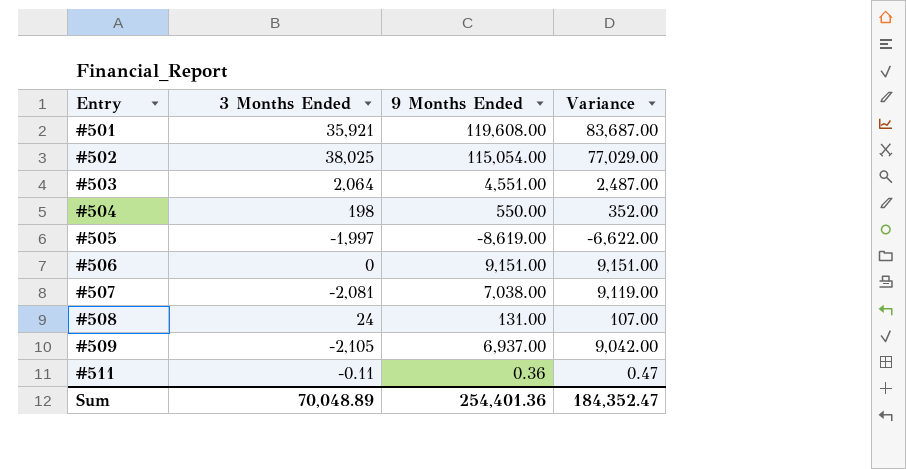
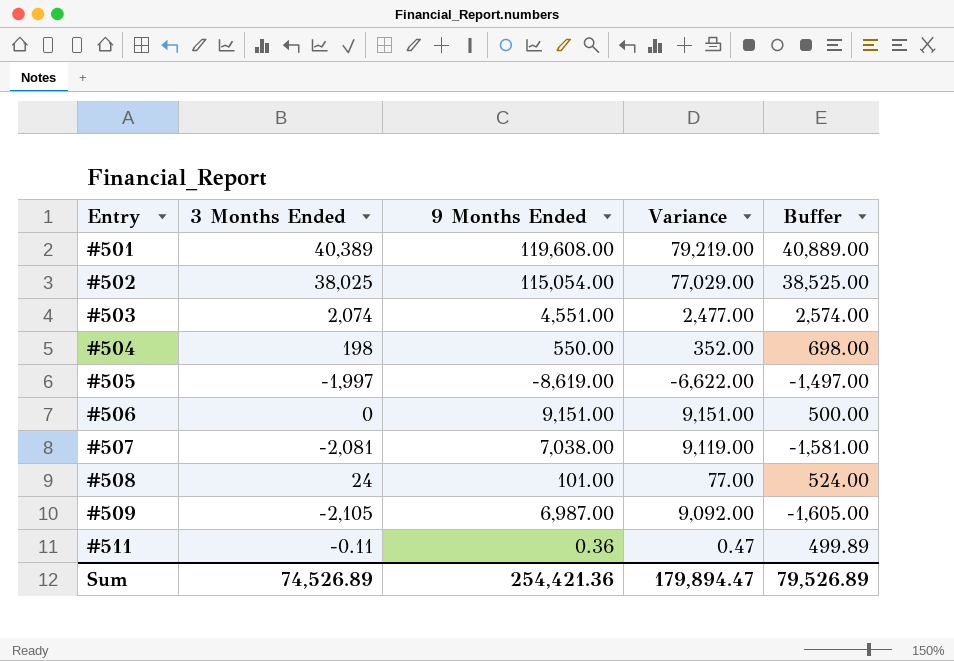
column Buffer | formula: none -> [3 Months Ended] + 500
#501 | 3 Months Ended: 35,921 -> 40,389
#501 | Variance: 83,687.00 -> 79,219.00
#503 | 3 Months Ended: 2,064 -> 2,074
#503 | Variance: 2,487.00 -> 2,477.00
#508 | 9 Months Ended: 131.00 -> 101.00
#508 | Variance: 107.00 -> 77.00
#509 | 9 Months Ended: 6,937.00 -> 6,987.00
#509 | Variance: 9,042.00 -> 9,092.00
Sum | 3 Months Ended: 70,048.89 -> 74,526.89
Sum | 9 Months Ended: 254,401.36 -> 254,421.36
Sum | Variance: 184,352.47 -> 179,894.47

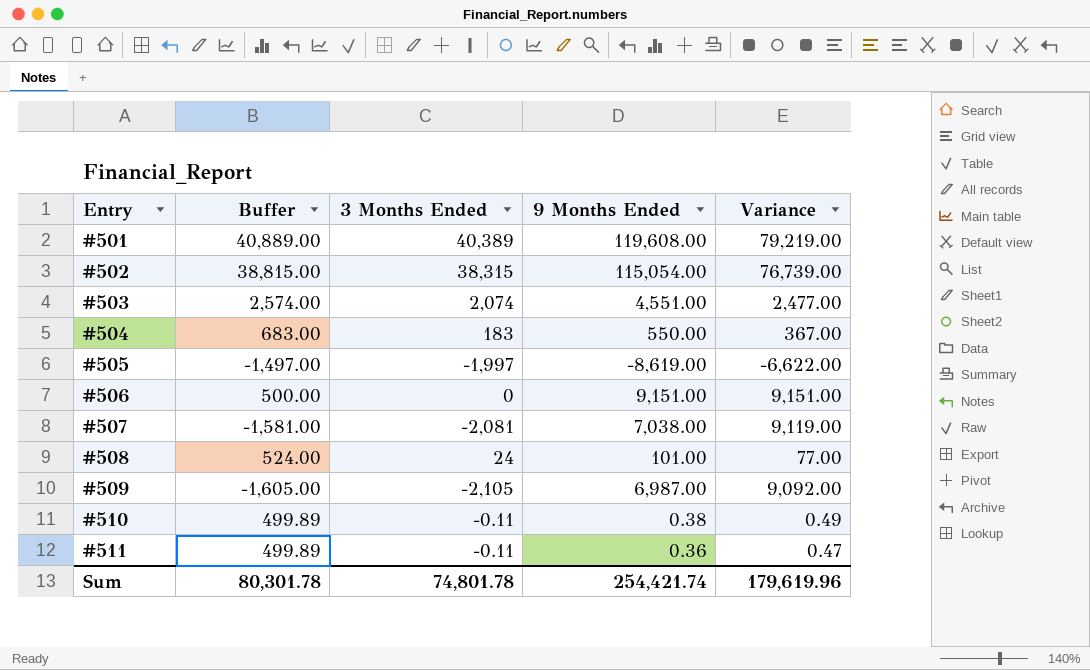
column Buffer | position: 5 -> 2
#502 | Buffer: 38,525.00 -> 38,815.00
#502 | 3 Months Ended: 38,025 -> 38,315
#502 | Variance: 77,029.00 -> 76,739.00
#504 | Buffer: 698.00 -> 683.00
#504 | 3 Months Ended: 198 -> 183
#504 | Variance: 352.00 -> 367.00
row #510: none -> 499.89 | -0.11 | 0.38 | 0.49
Sum | Buffer: 79,526.89 -> 80,301.78
Sum | 3 Months Ended: 74,526.89 -> 74,801.78
Sum | 9 Months Ended: 254,421.36 -> 254,421.74
Sum | Variance: 179,894.47 -> 179,619.96

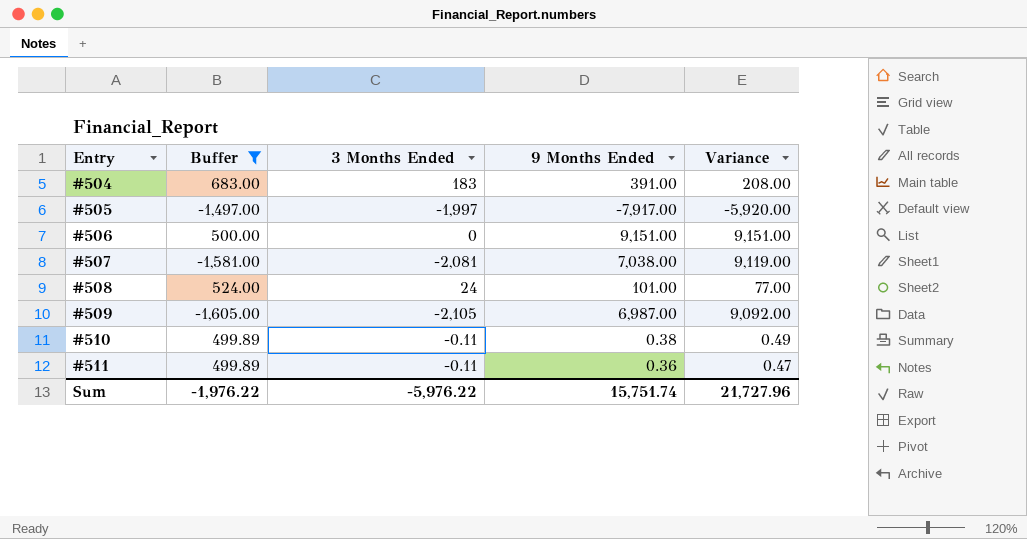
filter: none -> Buffer <= 683.00
#504 | 9 Months Ended: 550.00 -> 391.00
#504 | Variance: 367.00 -> 208.00
#505 | 9 Months Ended: -8,619.00 -> -7,917.00
#505 | Variance: -6,622.00 -> -5,920.00
Sum | Buffer: 80,301.78 -> -1,976.22
Sum | 3 Months Ended: 74,801.78 -> -5,976.22
Sum | 9 Months Ended: 254,421.74 -> 15,751.74
Sum | Variance: 179,619.96 -> 21,727.96

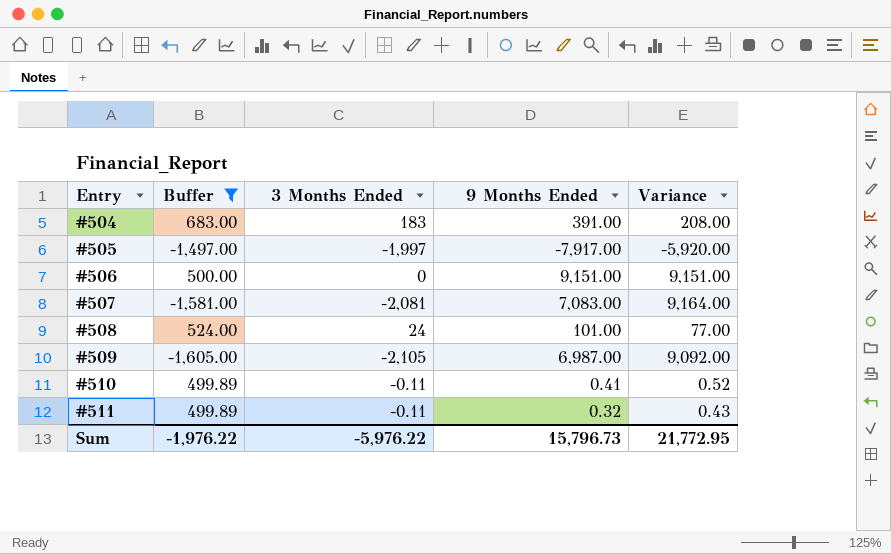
#507 | 9 Months Ended: 7,038.00 -> 7,083.00
#507 | Variance: 9,119.00 -> 9,164.00
#510 | 9 Months Ended: 0.38 -> 0.41
#510 | Variance: 0.49 -> 0.52
#511 | 9 Months Ended: 0.36 -> 0.32
#511 | Variance: 0.47 -> 0.43
Sum | 9 Months Ended: 15,751.74 -> 15,796.73
Sum | Variance: 21,727.96 -> 21,772.95

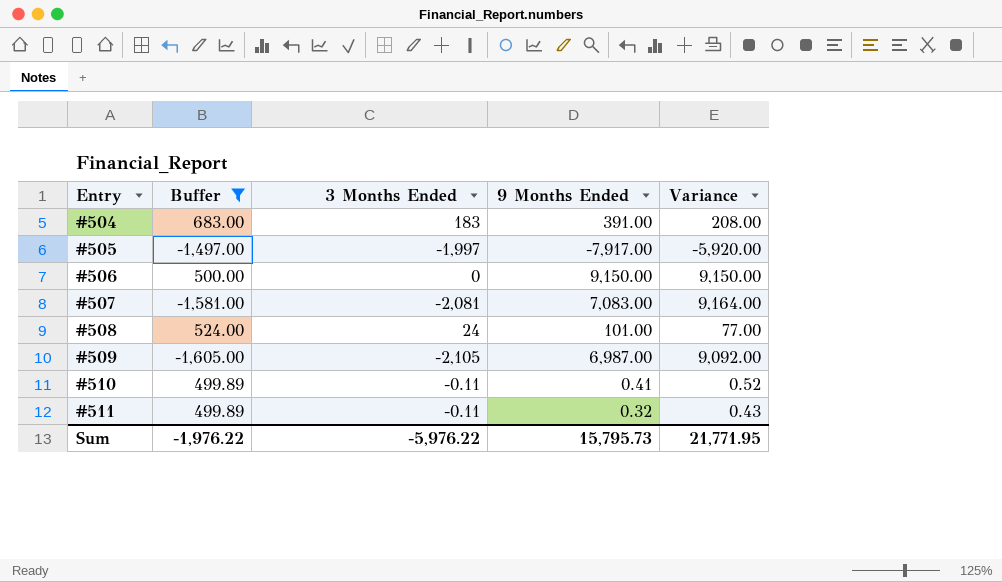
#506 | 9 Months Ended: 9,151.00 -> 9,150.00
#506 | Variance: 9,151.00 -> 9,150.00
Sum | 9 Months Ended: 15,796.73 -> 15,795.73
Sum | Variance: 21,772.95 -> 21,771.95

